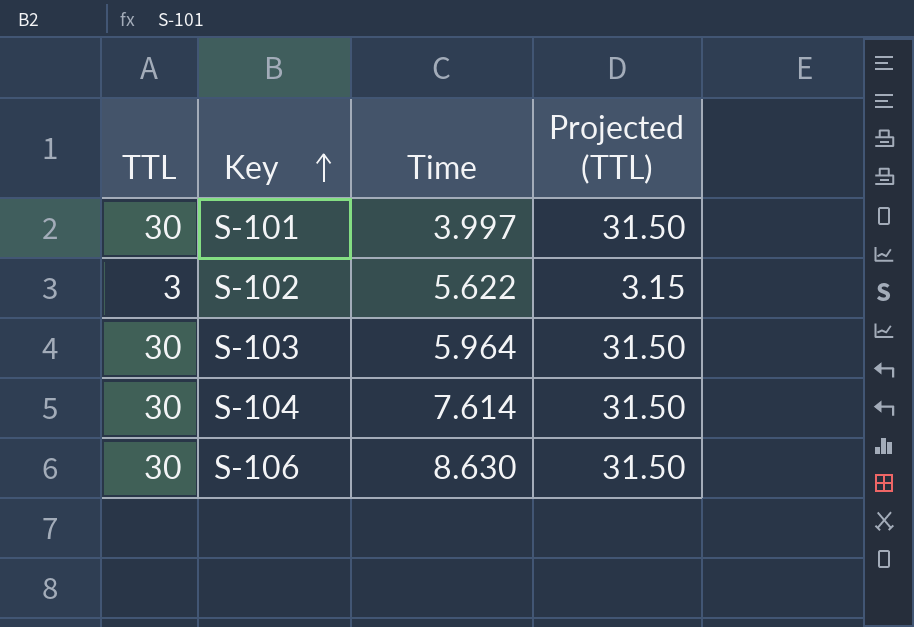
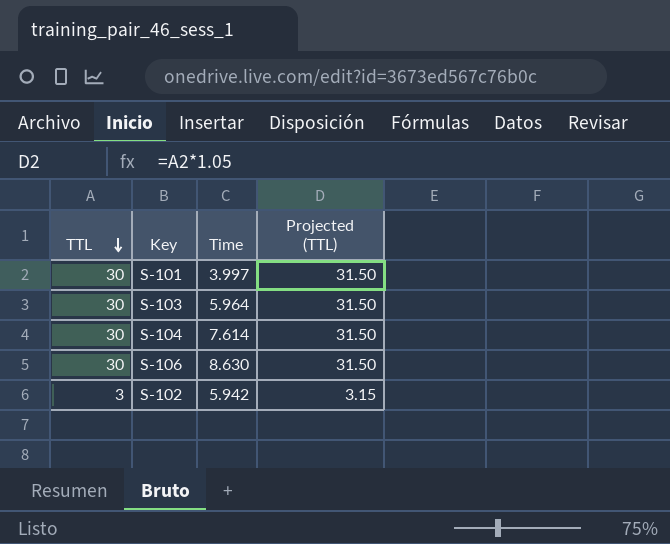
row order: Key ascending -> TTL descending
S-102 | Time: 5.622 -> 5.942

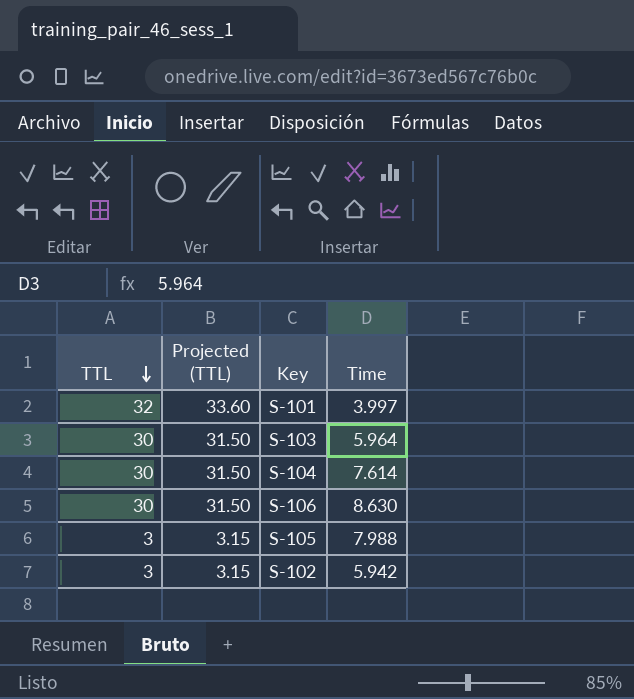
column Projected (TTL) | position: 4 -> 2
S-101 | TTL: 30 -> 32
S-101 | Projected (TTL): 31.50 -> 33.60
row S-105: none -> 3 | 3.15 | 7.988

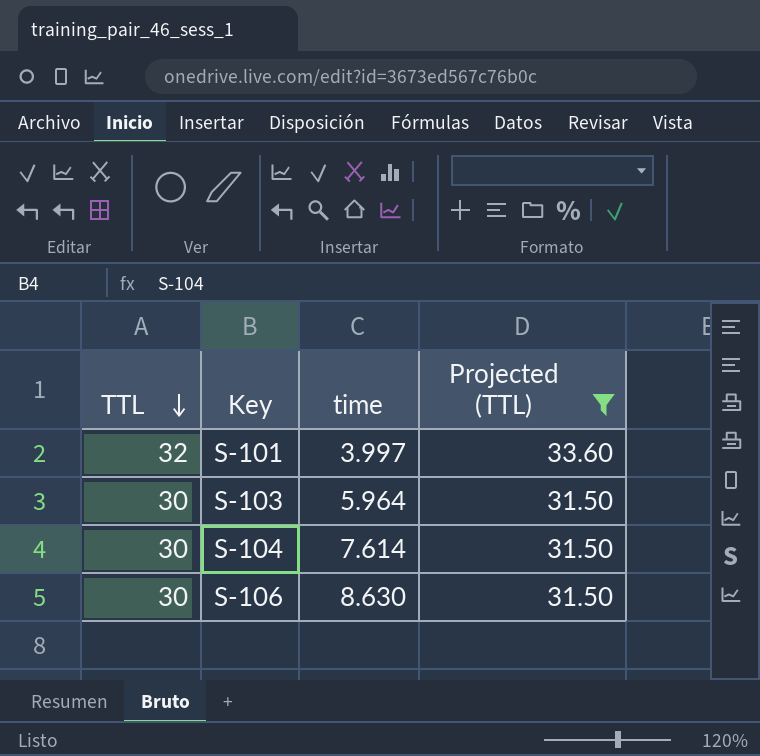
filter: none -> Projected (TTL) != 3.15
column name: Time -> time
column Projected (TTL) | position: 2 -> 4

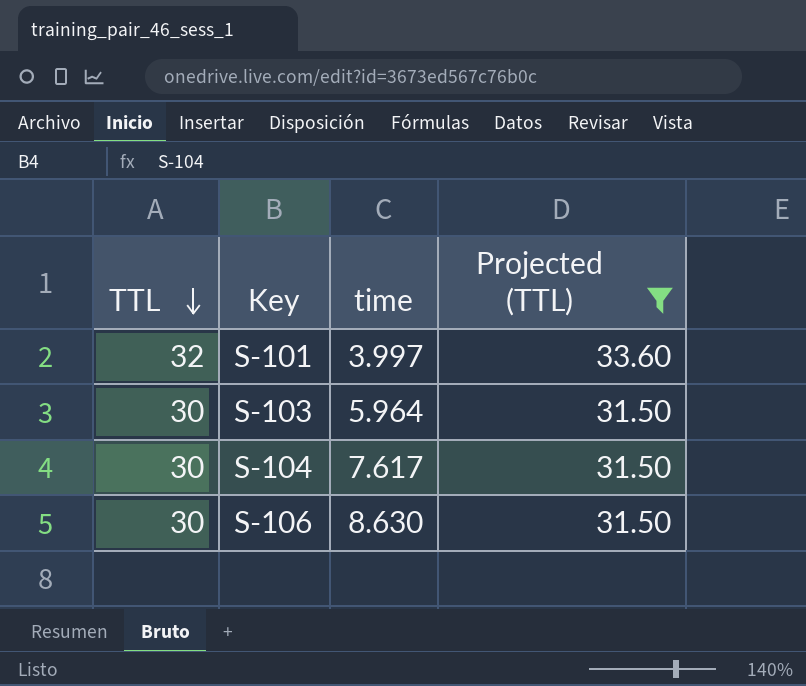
S-104 | time: 7.614 -> 7.617

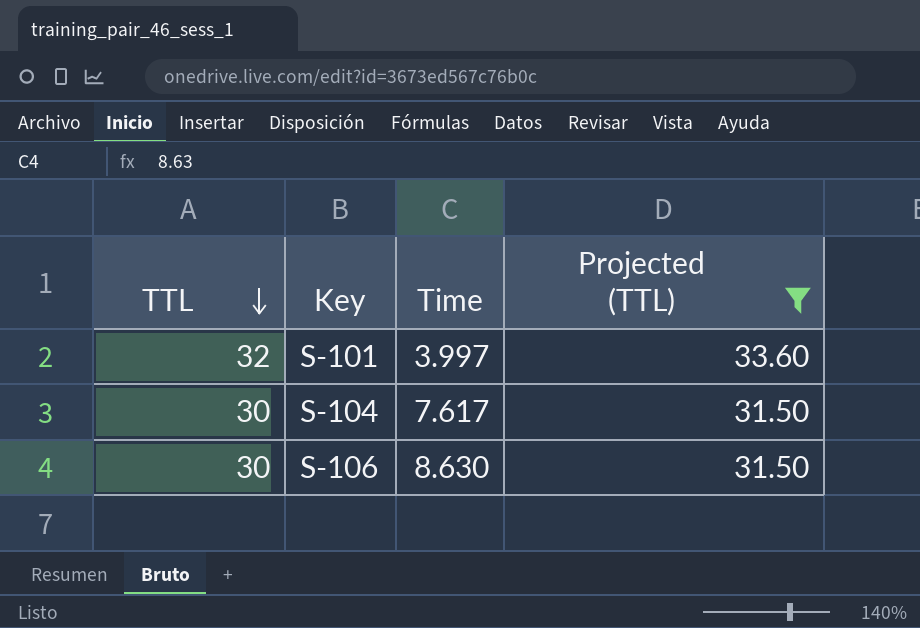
column name: time -> Time
row S-103: 30 | 5.964 | 31.50 -> none

